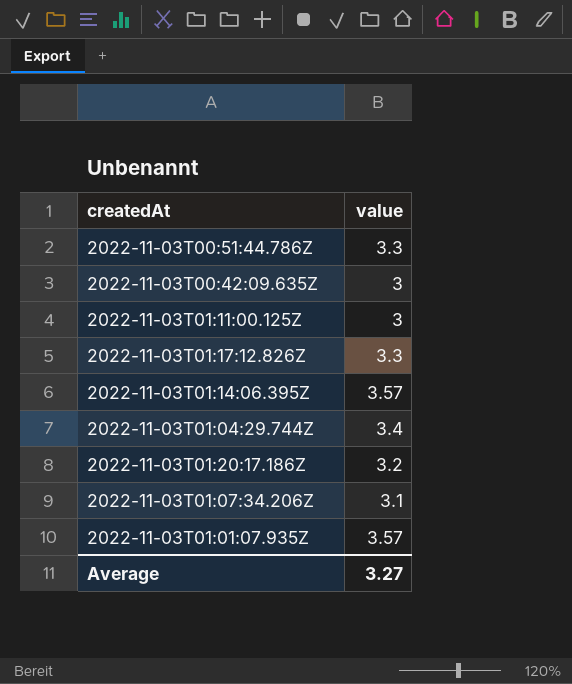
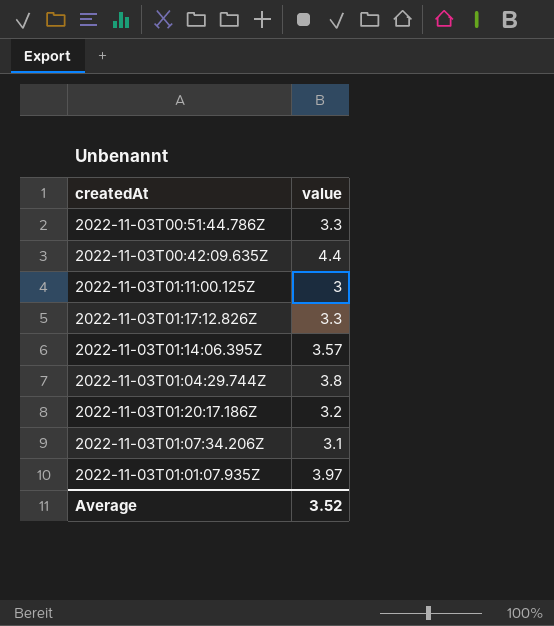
2022-11-03T00:42:09.635Z | value: 3 -> 4.4
2022-11-03T01:04:29.744Z | value: 3.4 -> 3.8
2022-11-03T01:01:07.935Z | value: 3.57 -> 3.97
Average | value: 3.27 -> 3.52

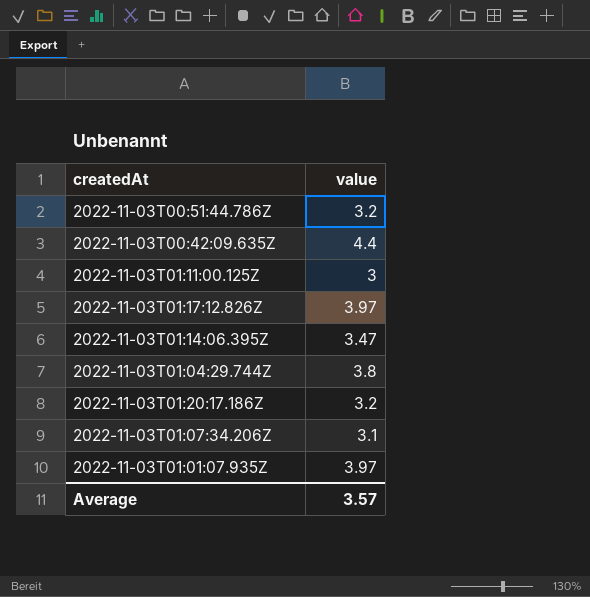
2022-11-03T00:51:44.786Z | value: 3.3 -> 3.2
2022-11-03T01:17:12.826Z | value: 3.3 -> 3.97
2022-11-03T01:14:06.395Z | value: 3.57 -> 3.47
Average | value: 3.52 -> 3.57

